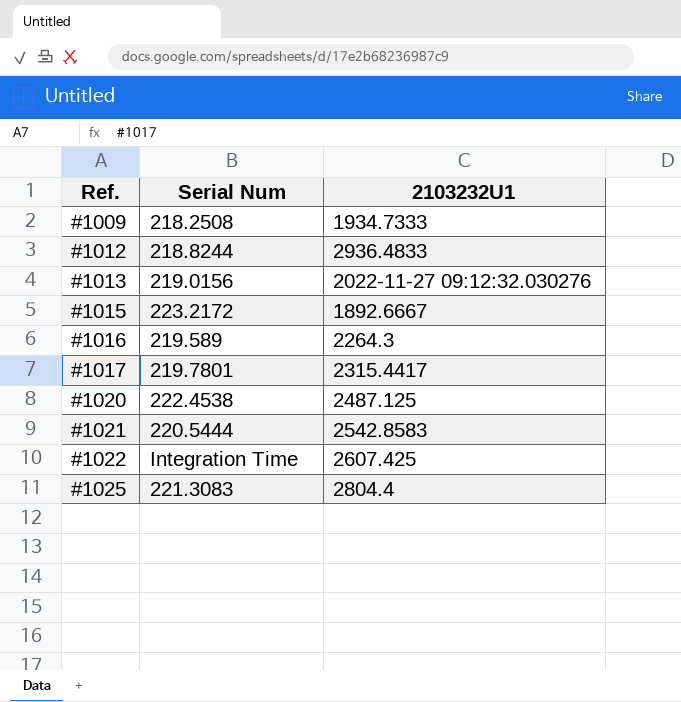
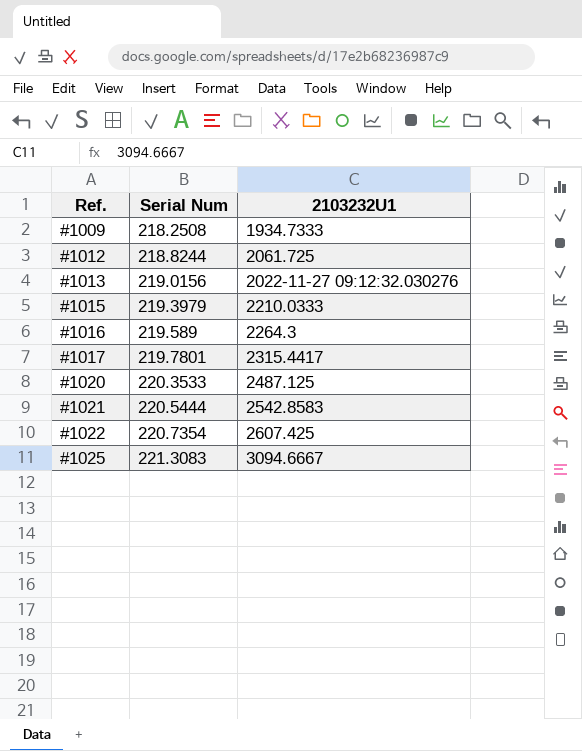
#1012 | 2103232U1: 2936.4833 -> 2061.725
#1015 | Serial Num: 223.2172 -> 219.3979
#1015 | 2103232U1: 1892.6667 -> 2210.0333
#1020 | Serial Num: 222.4538 -> 220.3533
#1022 | Serial Num: Integration Time -> 220.7354
#1025 | 2103232U1: 2804.4 -> 3094.6667

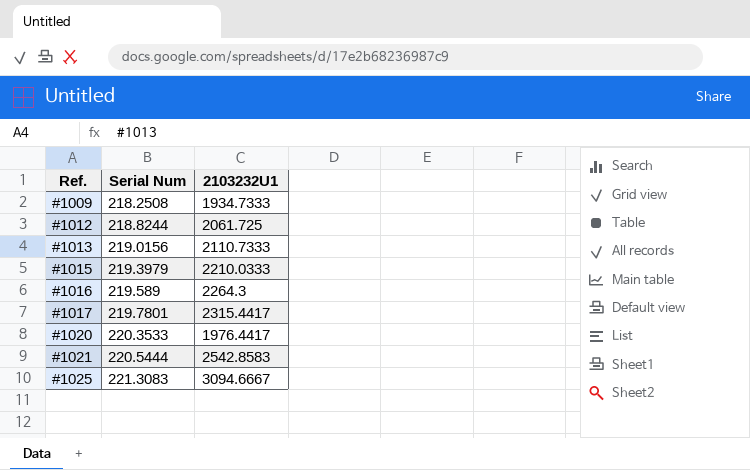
row #1022: 220.7354 | 2607.425 -> none
#1013 | 2103232U1: 2022-11-27 09:12:32.030276 -> 2110.7333
#1020 | 2103232U1: 2487.125 -> 1976.4417

